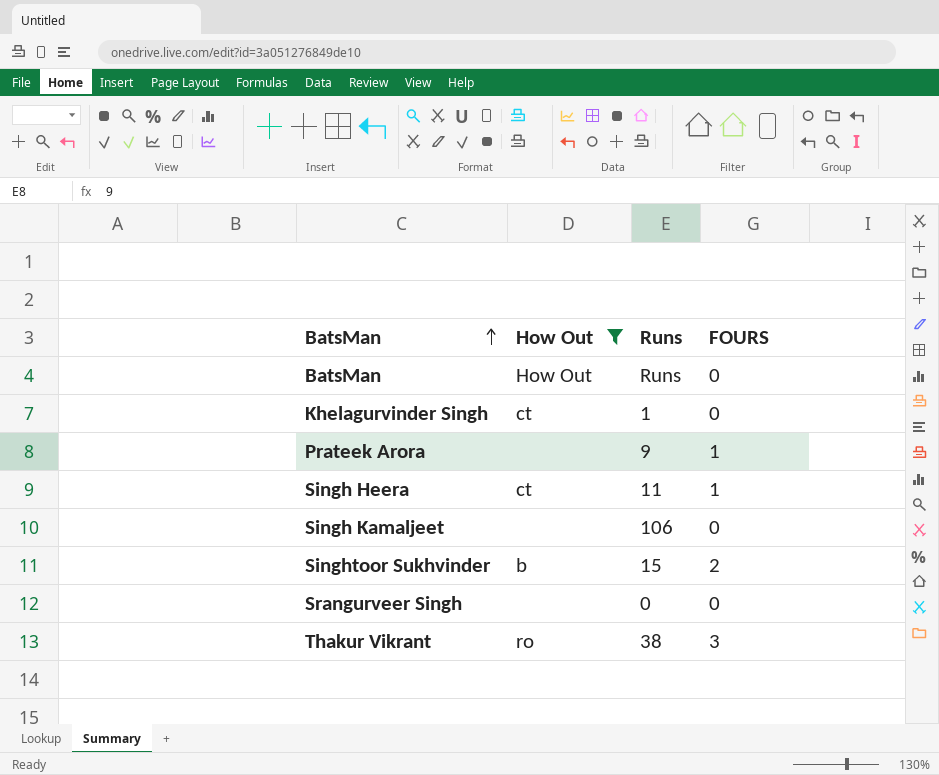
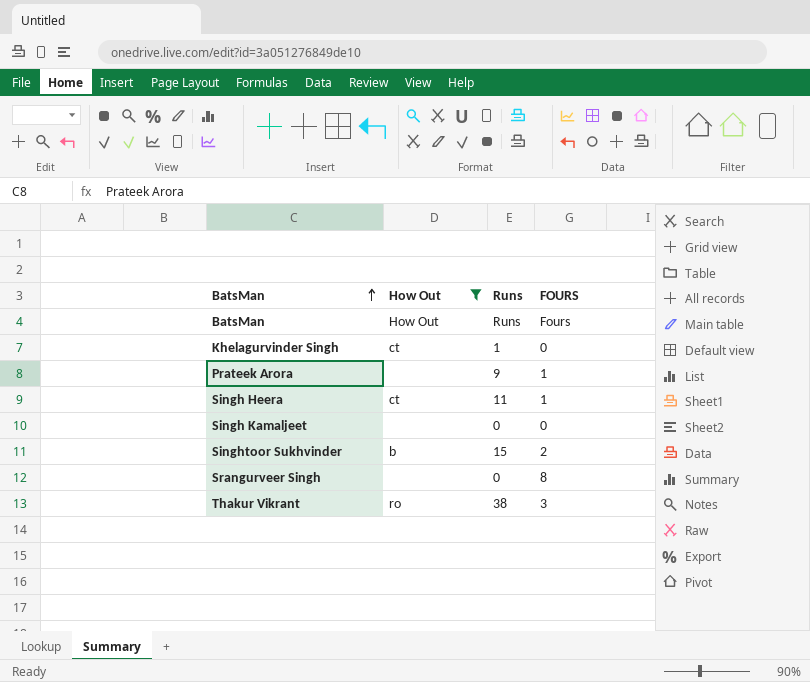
BatsMan | FOURS: 0 -> Fours
Singh Kamaljeet | Runs: 106 -> 0
Srangurveer Singh | FOURS: 0 -> 8

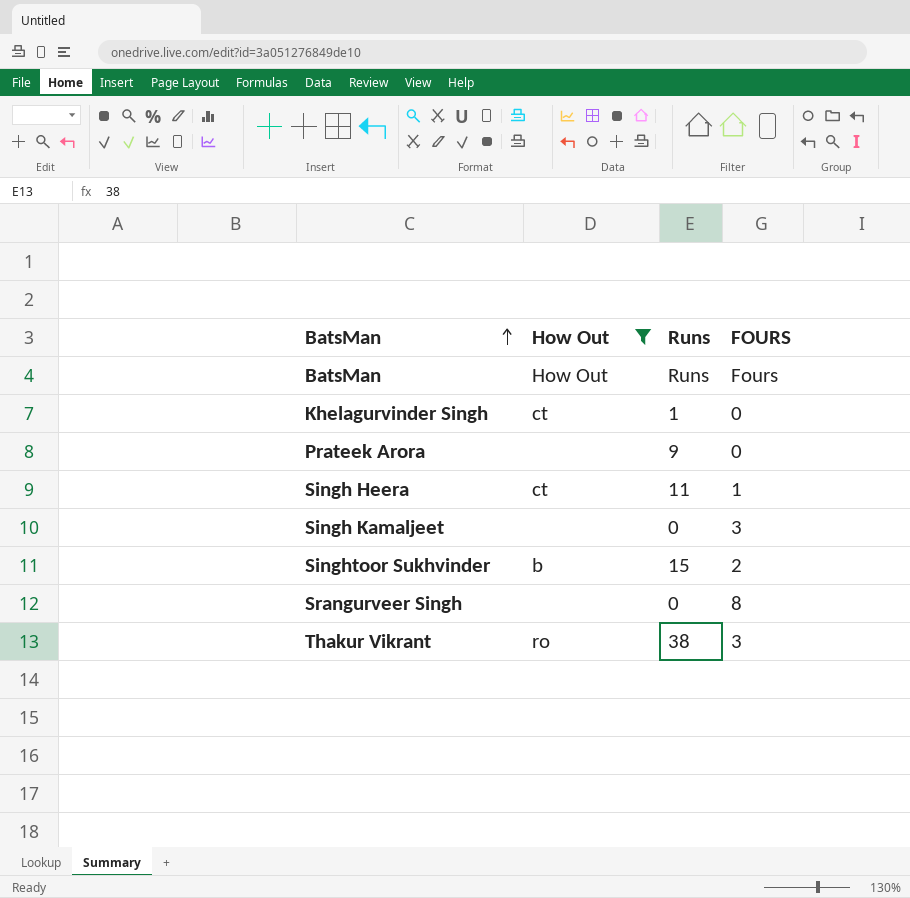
Prateek Arora | FOURS: 1 -> 0
Singh Kamaljeet | FOURS: 0 -> 3

